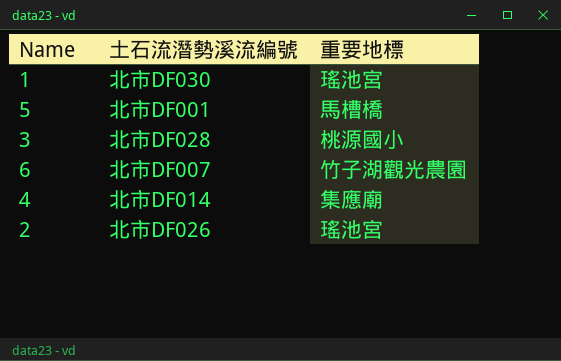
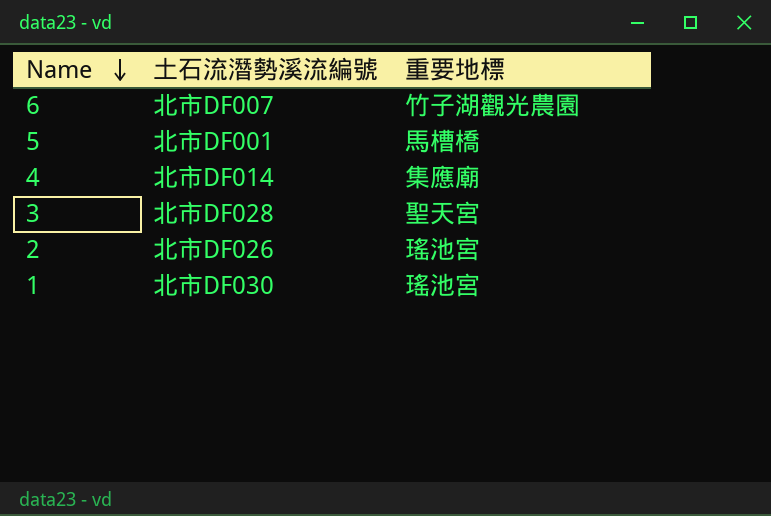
row order: none -> Name descending
3 | 重要地標: 桃源國小 -> 聖天宮

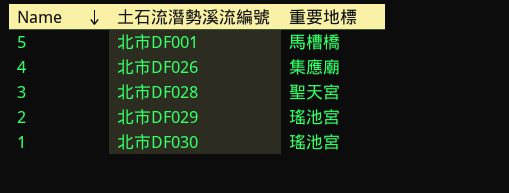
row 6: 北市DF007 | 竹子湖觀光農園 -> none
4 | 土石流潛勢溪流編號: 北市DF014 -> 北市DF026
2 | 土石流潛勢溪流編號: 北市DF026 -> 北市DF029

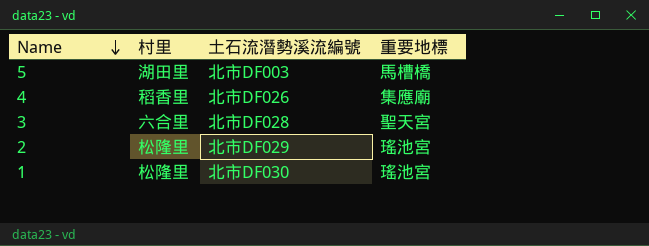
column 村里 | position: none -> 2
5 | 土石流潛勢溪流編號: 北市DF001 -> 北市DF003

